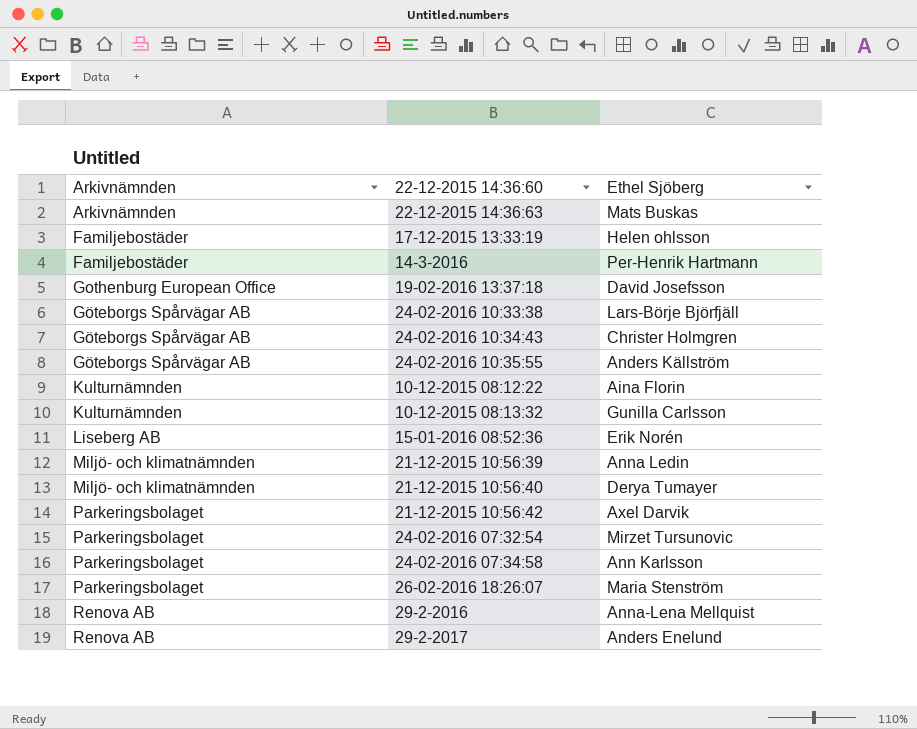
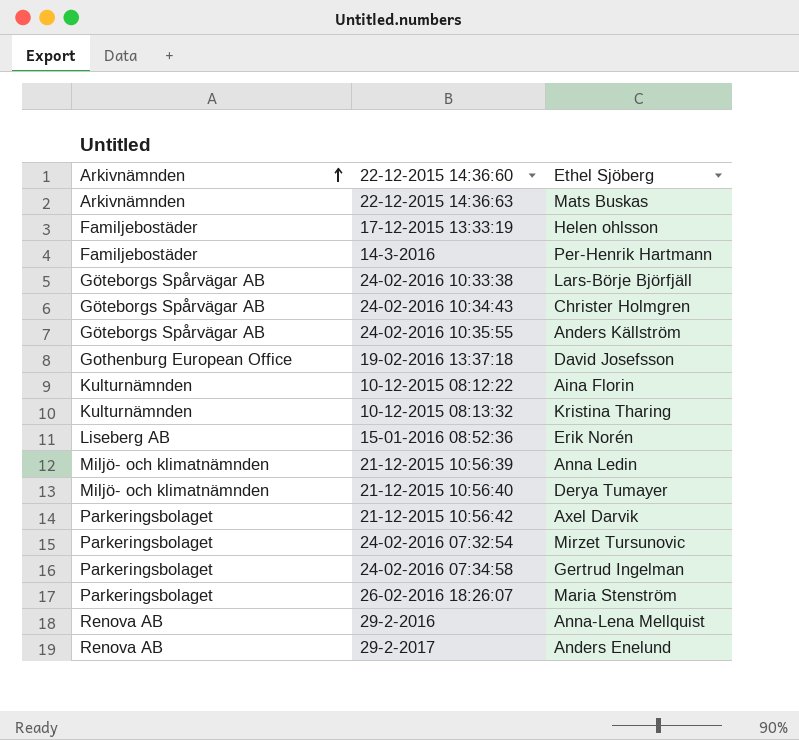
row order: none -> Arkivnämnden ascending
10-12-2015 08:13:32 | Ethel Sjöberg: Gunilla Carlsson -> Kristina Tharing
24-02-2016 07:34:58 | Ethel Sjöberg: Ann Karlsson -> Gertrud Ingelman

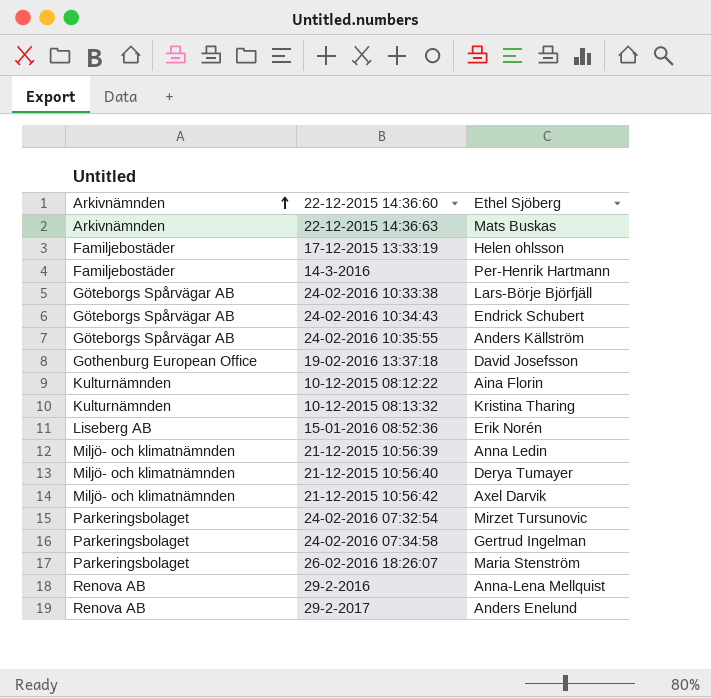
24-02-2016 10:34:43 | Ethel Sjöberg: Christer Holmgren -> Endrick Schubert
21-12-2015 10:56:42 | Arkivnämnden: Parkeringsbolaget -> Miljö- och klimatnämnden

